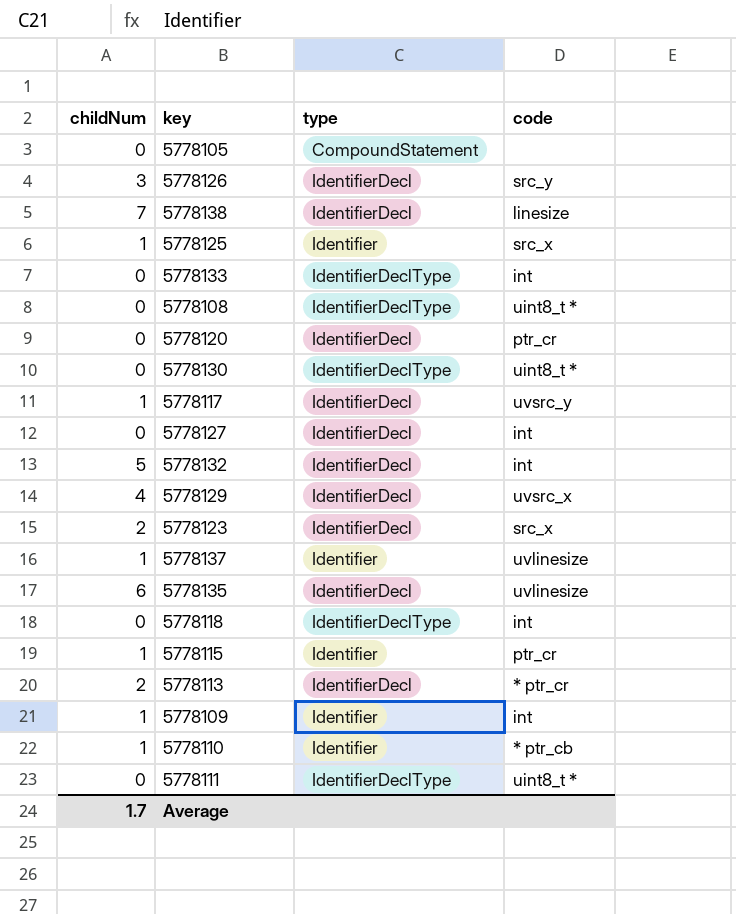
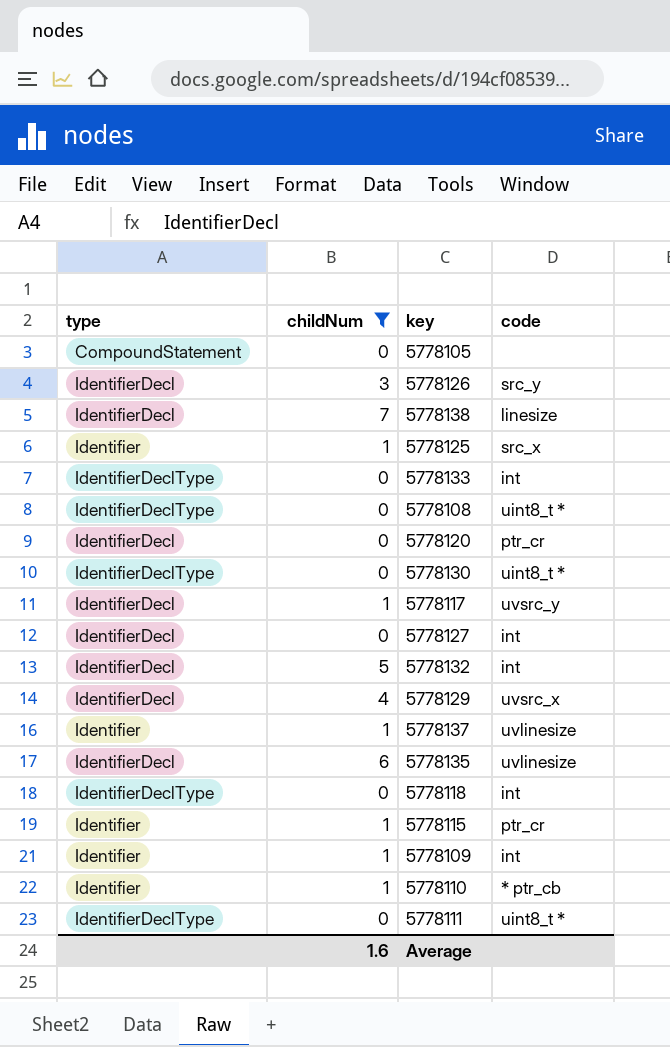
filter: none -> childNum != 2
column type | position: 3 -> 1
Average | childNum: 1.7 -> 1.6

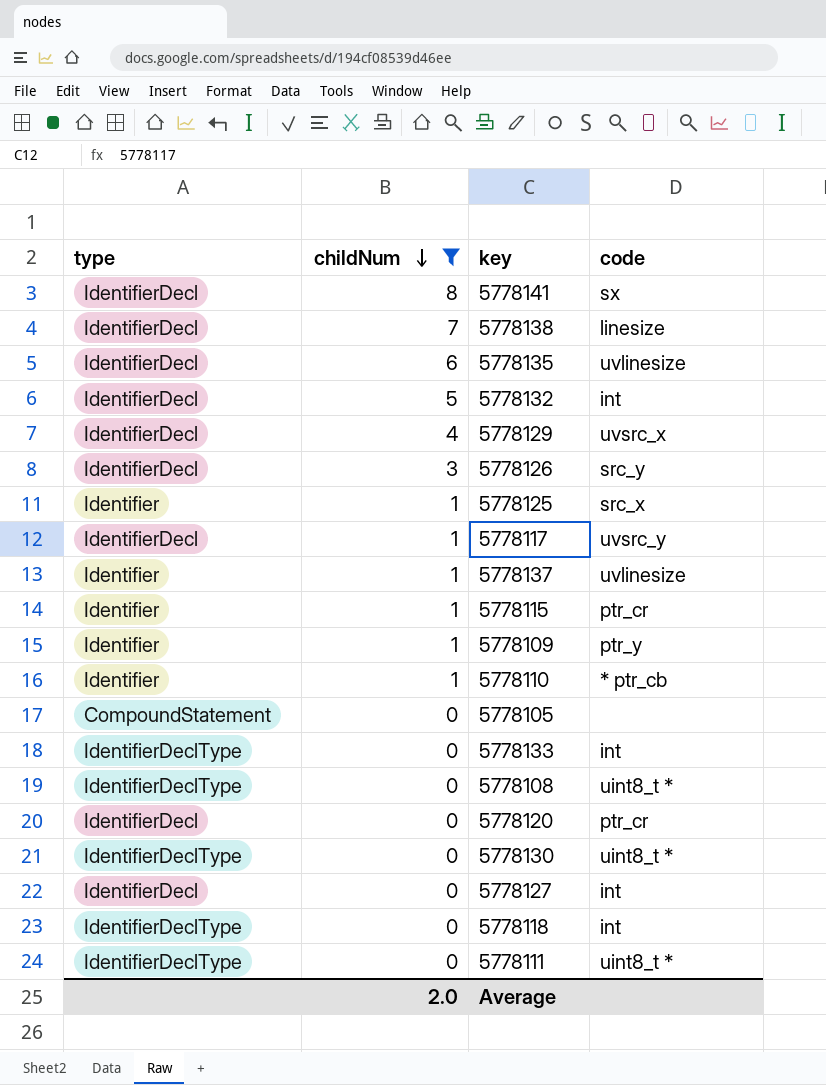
row order: none -> childNum descending
row 5778141: none -> IdentifierDecl | 8 | sx
5778109 | code: int -> ptr_y
Average | childNum: 1.6 -> 2.0

